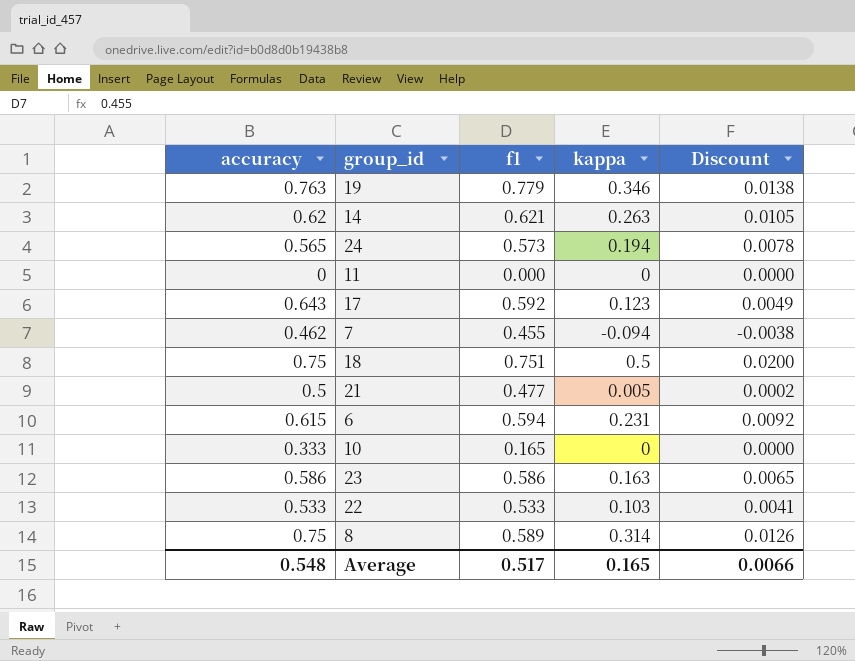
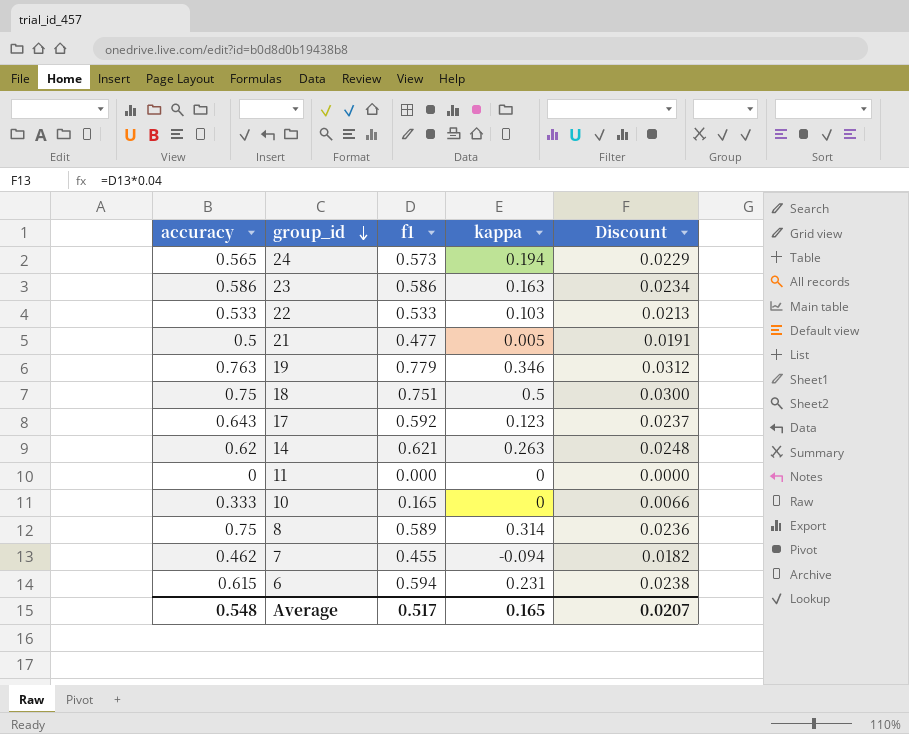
row order: none -> group_id descending
column Discount | formula: [kappa] * 0.04 -> [f1] * 0.04
Average | Discount: 0.0066 -> 0.0207

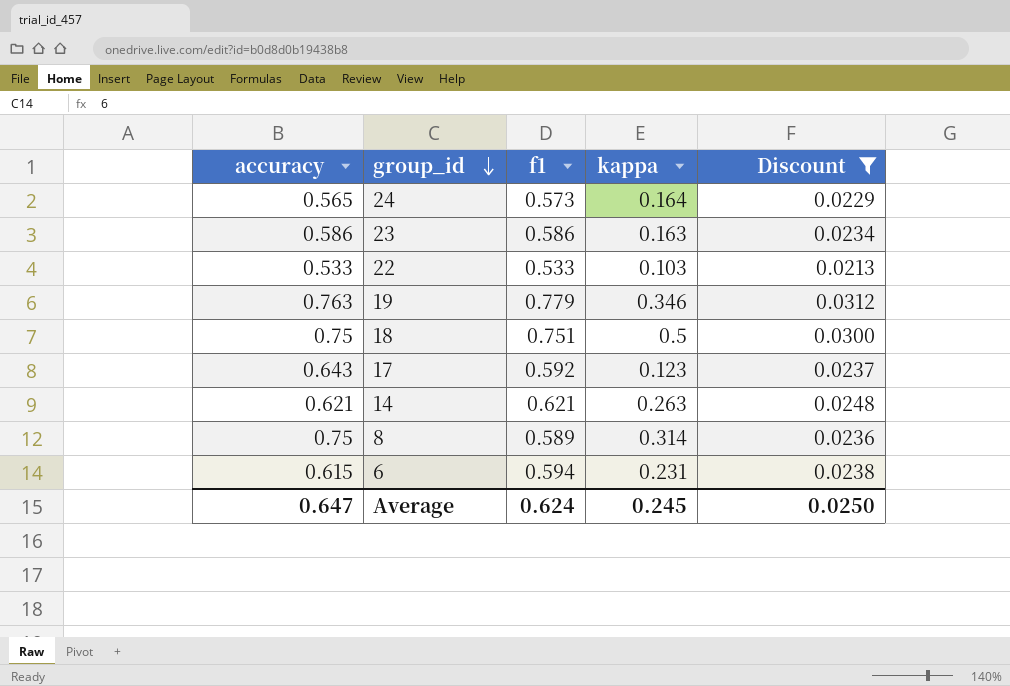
filter: none -> Discount >= 0.0213
24 | kappa: 0.194 -> 0.164
14 | accuracy: 0.62 -> 0.621
Average | accuracy: 0.548 -> 0.647
Average | f1: 0.517 -> 0.624
Average | kappa: 0.165 -> 0.245
Average | Discount: 0.0207 -> 0.0250

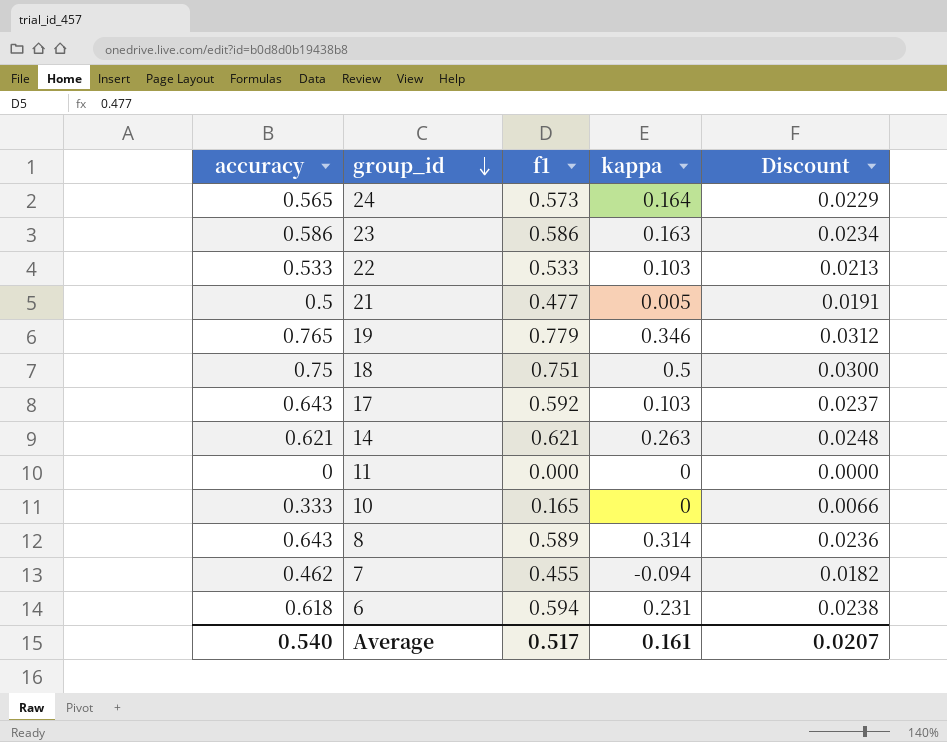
filter: Discount >= 0.0213 -> none
19 | accuracy: 0.763 -> 0.765
17 | kappa: 0.123 -> 0.103
8 | accuracy: 0.75 -> 0.643
6 | accuracy: 0.615 -> 0.618
Average | accuracy: 0.647 -> 0.540
Average | f1: 0.624 -> 0.517
Average | kappa: 0.245 -> 0.161
Average | Discount: 0.0250 -> 0.0207

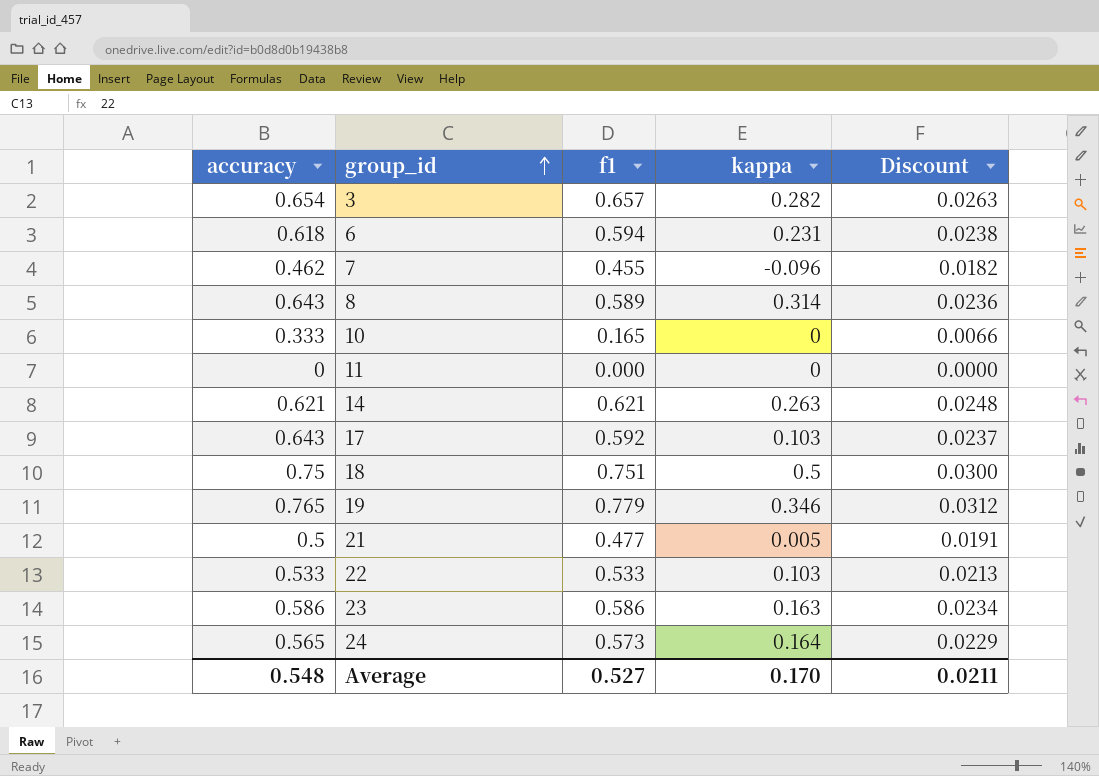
row order: group_id descending -> group_id ascending
row 3: none -> 0.654 | 0.657 | 0.282 | 0.0263
7 | kappa: -0.094 -> -0.096
Average | accuracy: 0.540 -> 0.548
Average | f1: 0.517 -> 0.527
Average | kappa: 0.161 -> 0.170
Average | Discount: 0.0207 -> 0.0211

